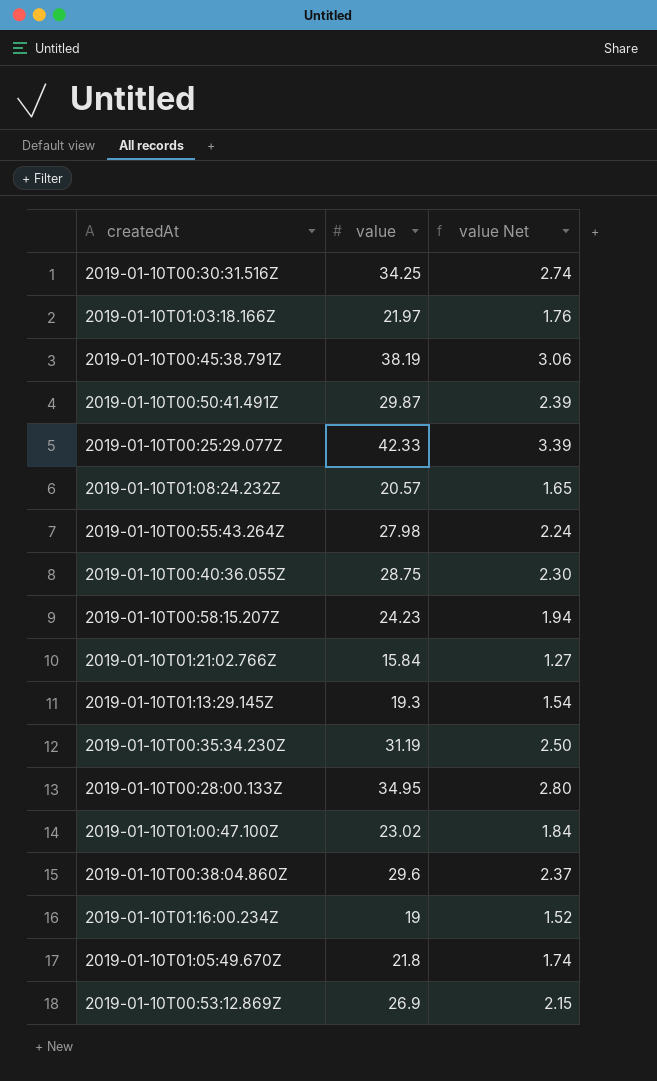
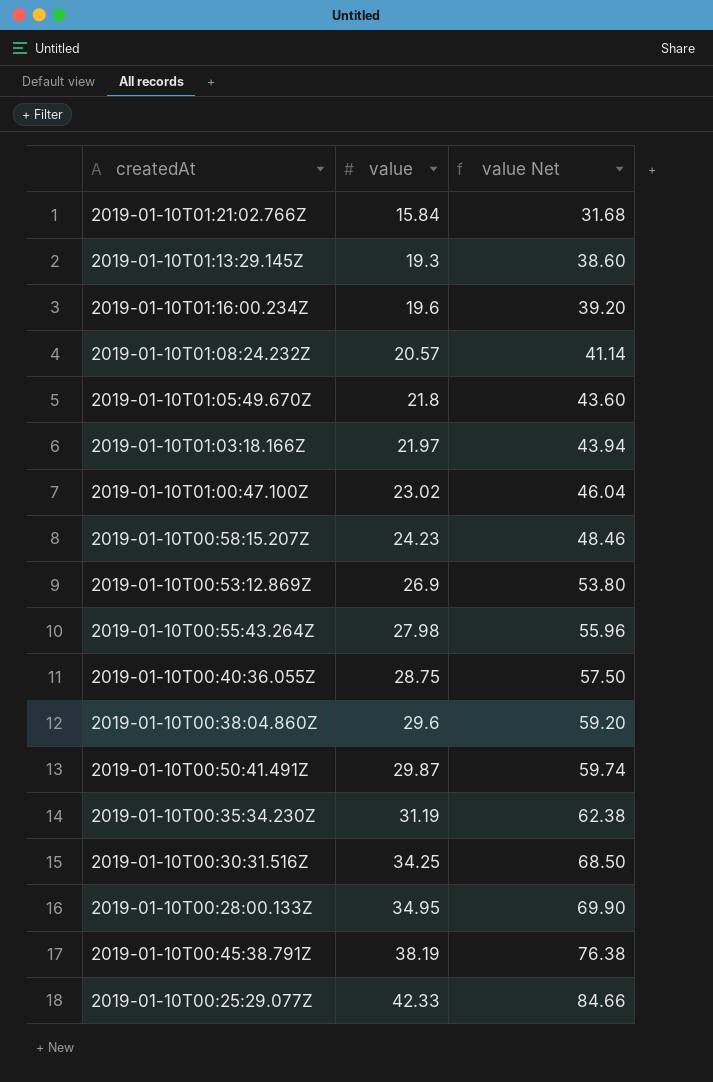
row order: none -> value ascending
column value Net | formula: [value] * 0.08 -> [value] * 2
2019-01-10T01:16:00.234Z | value: 19 -> 19.6

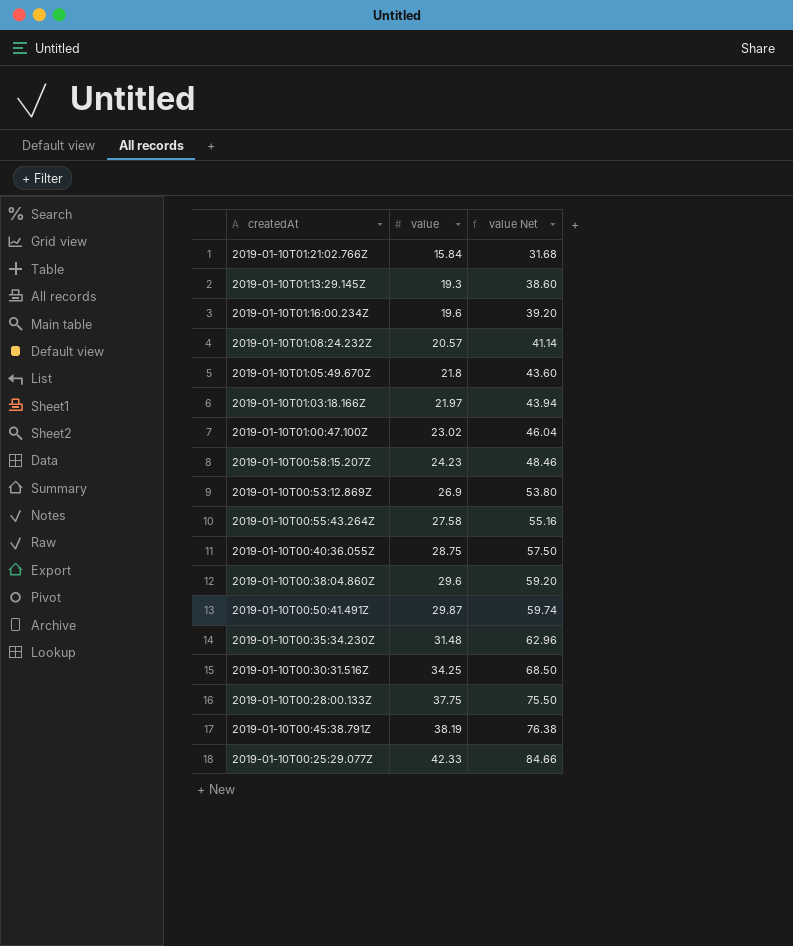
2019-01-10T00:55:43.264Z | value: 27.98 -> 27.58
2019-01-10T00:55:43.264Z | value Net: 55.96 -> 55.16
2019-01-10T00:35:34.230Z | value: 31.19 -> 31.48
2019-01-10T00:35:34.230Z | value Net: 62.38 -> 62.96
2019-01-10T00:28:00.133Z | value: 34.95 -> 37.75
2019-01-10T00:28:00.133Z | value Net: 69.90 -> 75.50

